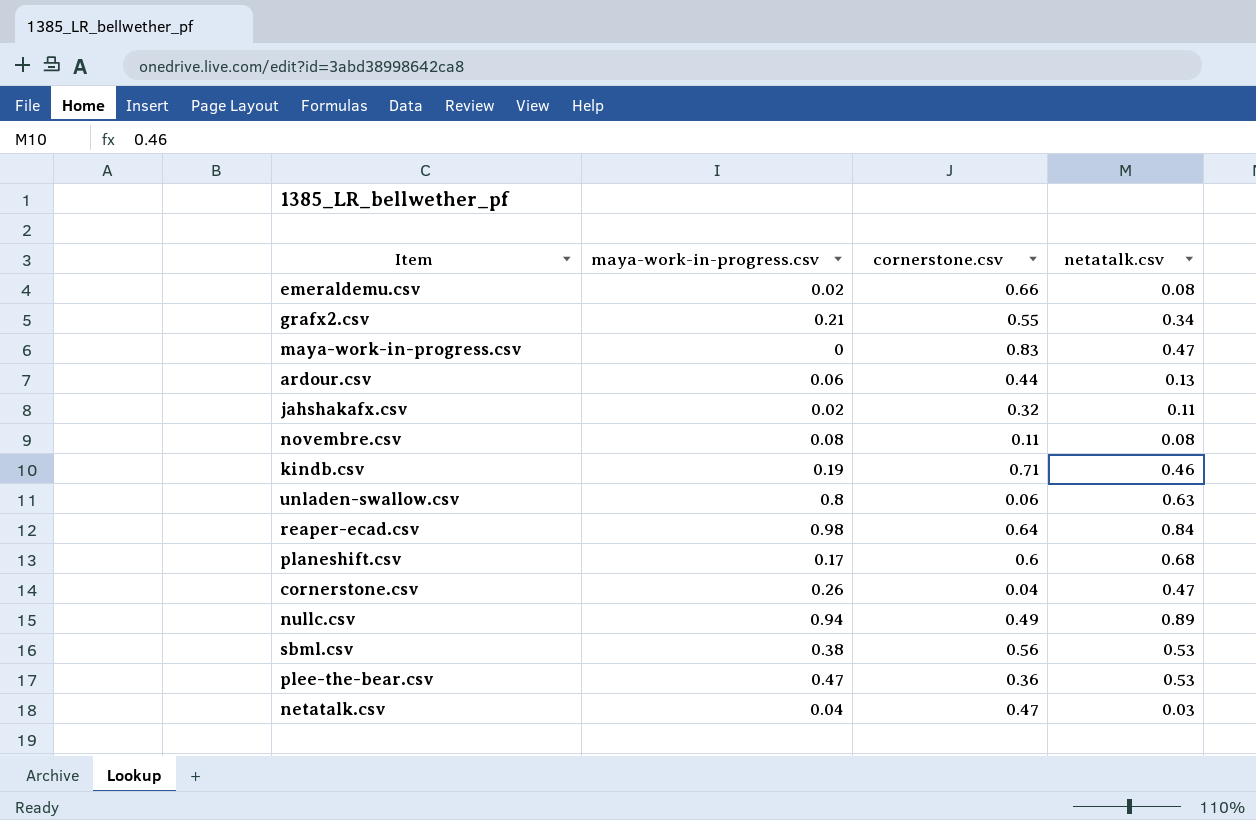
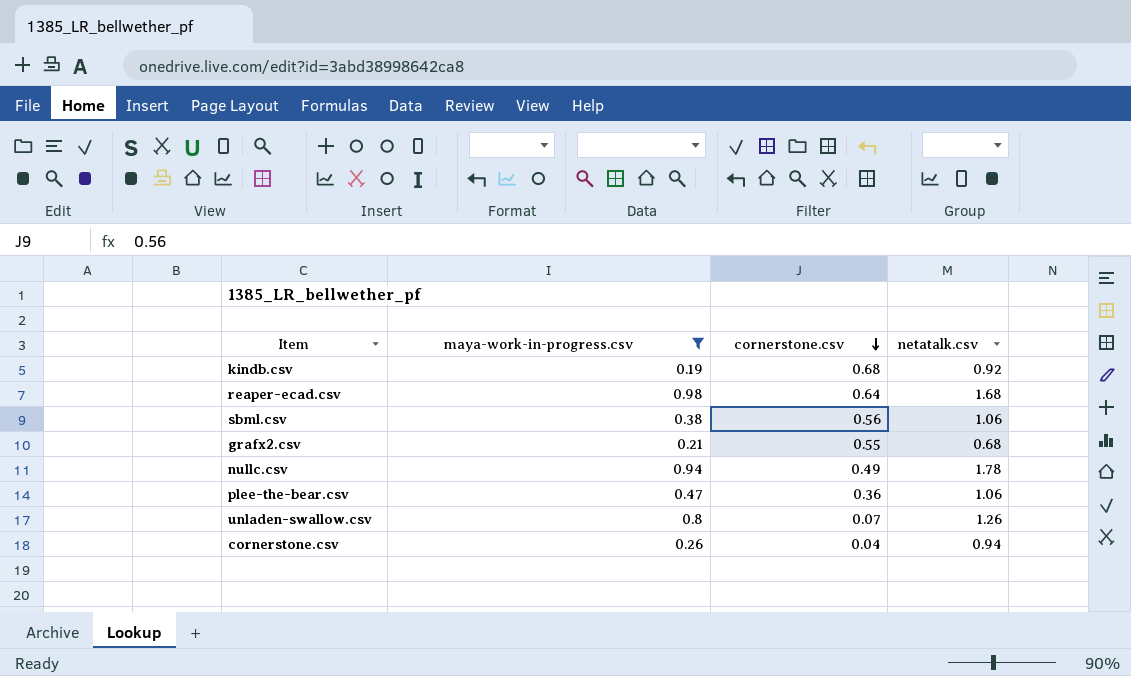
filter: none -> maya-work-in-progress.csv >= 0.19
row order: none -> cornerstone.csv descending
kindb.csv | cornerstone.csv: 0.71 -> 0.68
kindb.csv | netatalk.csv: 0.46 -> 0.92
reaper-ecad.csv | netatalk.csv: 0.84 -> 1.68
sbml.csv | netatalk.csv: 0.53 -> 1.06
grafx2.csv | netatalk.csv: 0.34 -> 0.68
nullc.csv | netatalk.csv: 0.89 -> 1.78
plee-the-bear.csv | netatalk.csv: 0.53 -> 1.06
unladen-swallow.csv | cornerstone.csv: 0.06 -> 0.07
unladen-swallow.csv | netatalk.csv: 0.63 -> 1.26
cornerstone.csv | netatalk.csv: 0.47 -> 0.94

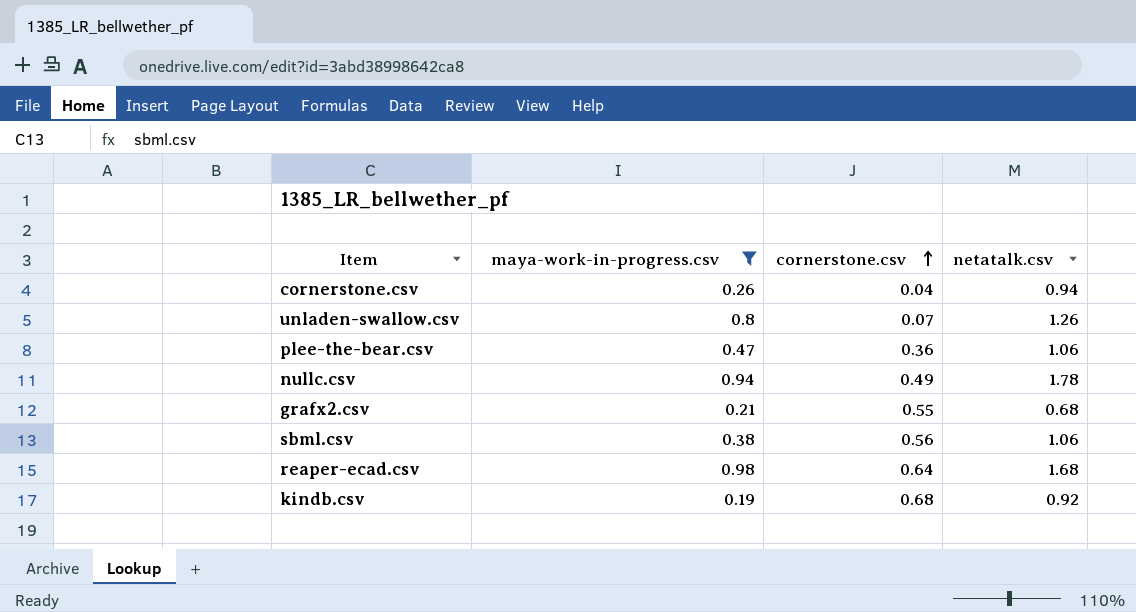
row order: cornerstone.csv descending -> cornerstone.csv ascending

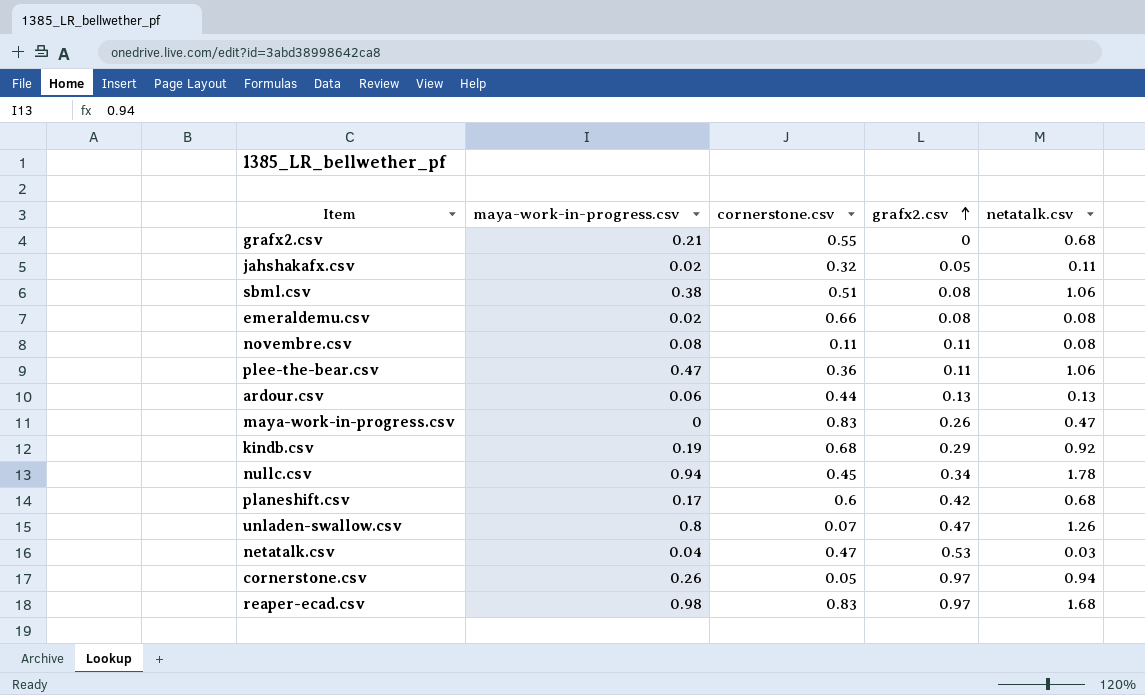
filter: maya-work-in-progress.csv >= 0.19 -> none
row order: cornerstone.csv ascending -> grafx2.csv ascending
column grafx2.csv | position: none -> 4
sbml.csv | cornerstone.csv: 0.56 -> 0.51
nullc.csv | cornerstone.csv: 0.49 -> 0.45
cornerstone.csv | cornerstone.csv: 0.04 -> 0.05
reaper-ecad.csv | cornerstone.csv: 0.64 -> 0.83

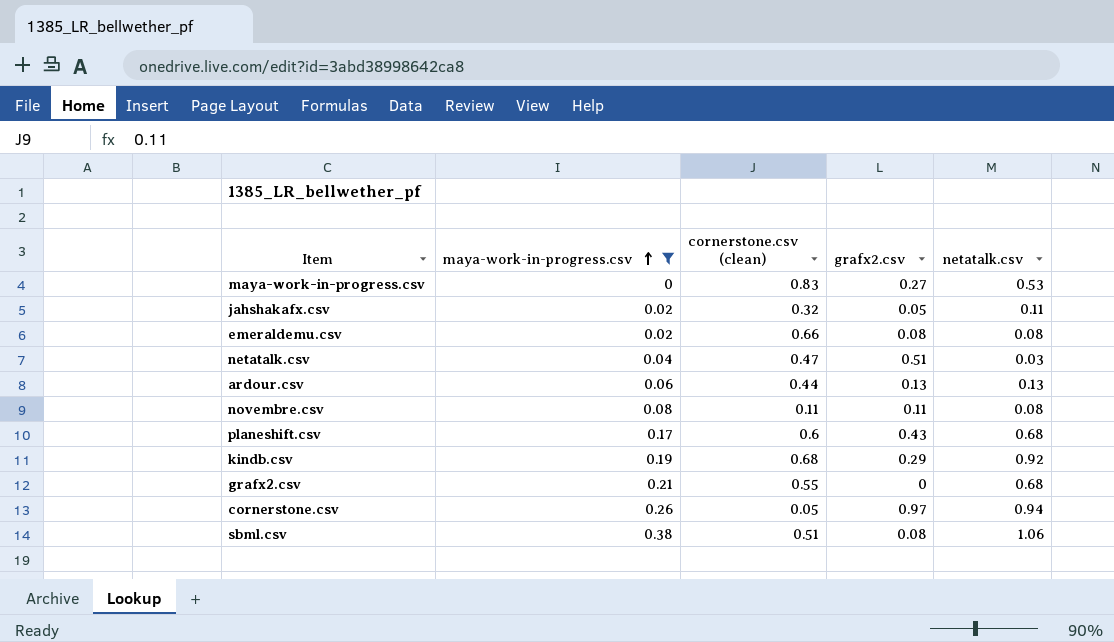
filter: none -> maya-work-in-progress.csv <= 0.38
row order: grafx2.csv ascending -> maya-work-in-progress.csv ascending
column name: cornerstone.csv -> cornerstone.csv (clean)
maya-work-in-progress.csv | grafx2.csv: 0.26 -> 0.27
maya-work-in-progress.csv | netatalk.csv: 0.47 -> 0.53
netatalk.csv | grafx2.csv: 0.53 -> 0.51
planeshift.csv | grafx2.csv: 0.42 -> 0.43

